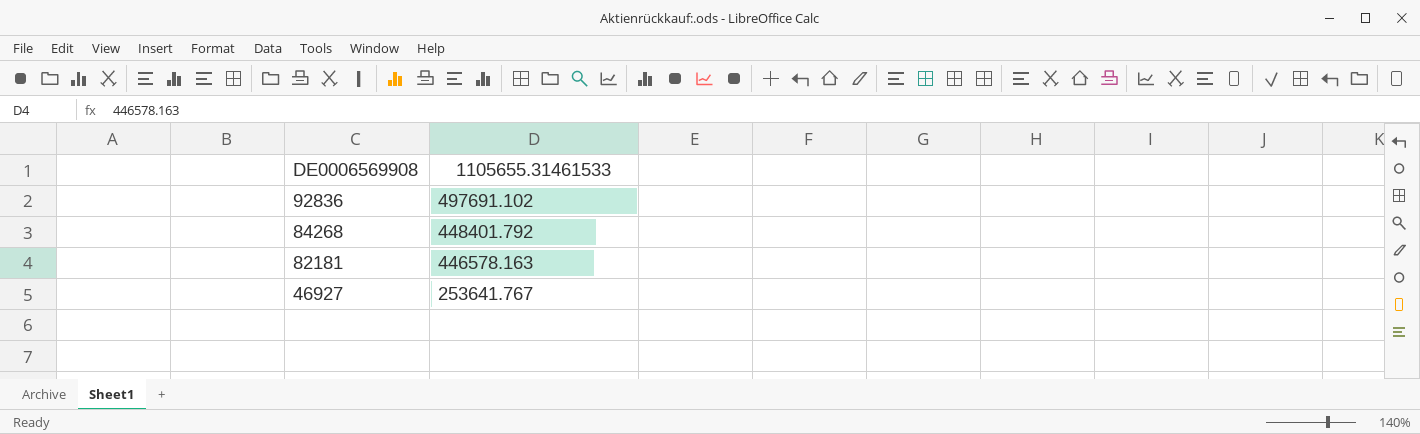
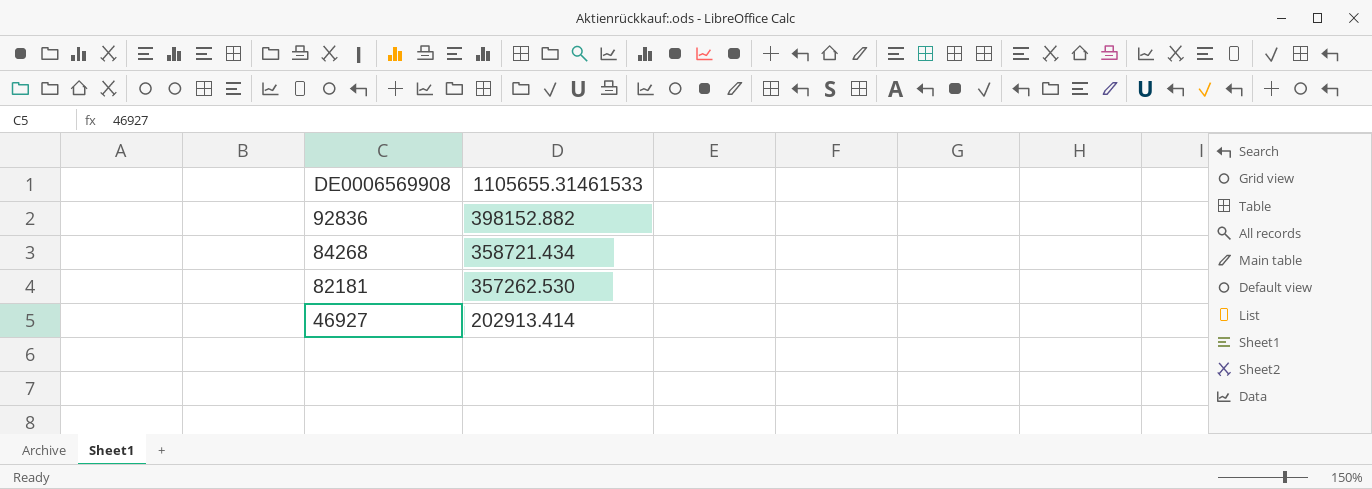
92836 | 1105655.31461533: 497691.102 -> 398152.882
84268 | 1105655.31461533: 448401.792 -> 358721.434
82181 | 1105655.31461533: 446578.163 -> 357262.530
46927 | 1105655.31461533: 253641.767 -> 202913.414

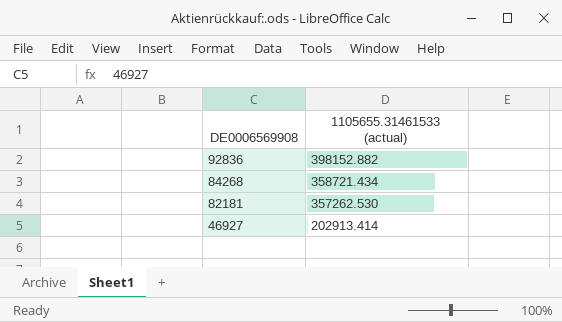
column name: 1105655.31461533 -> 1105655.31461533 (actual)

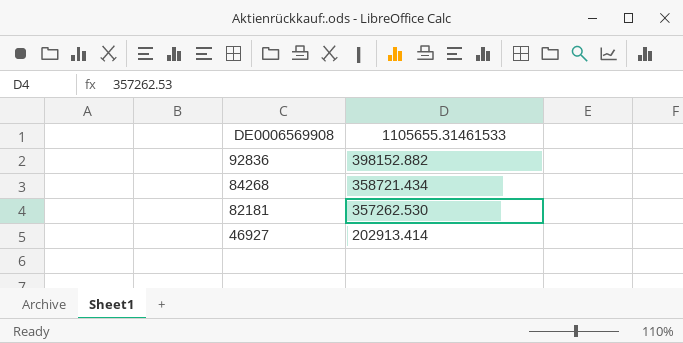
column name: 1105655.31461533 (actual) -> 1105655.31461533

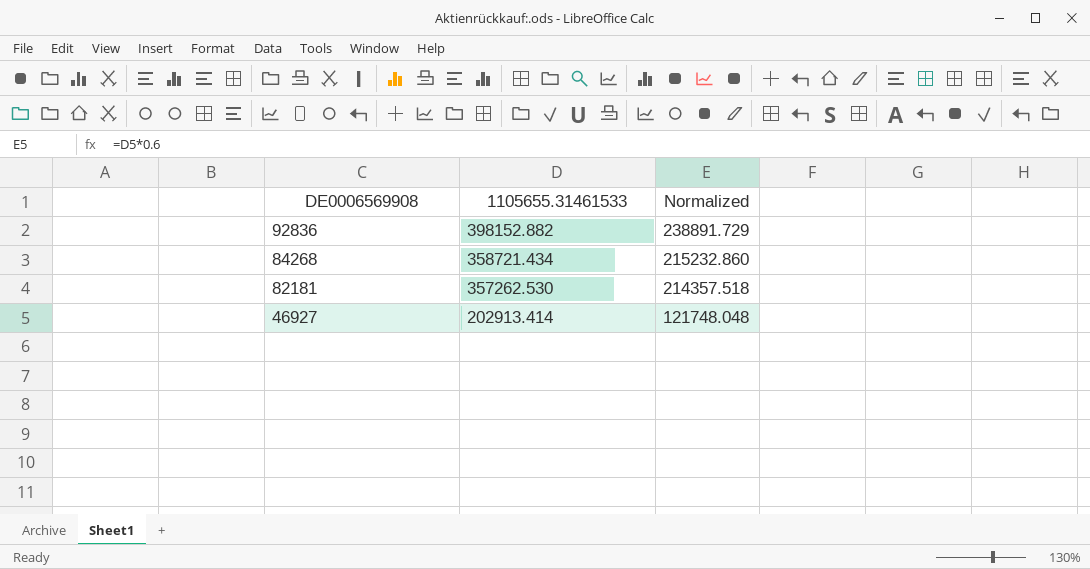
column Normalized | formula: none -> [1105655.31461533] * 0.6

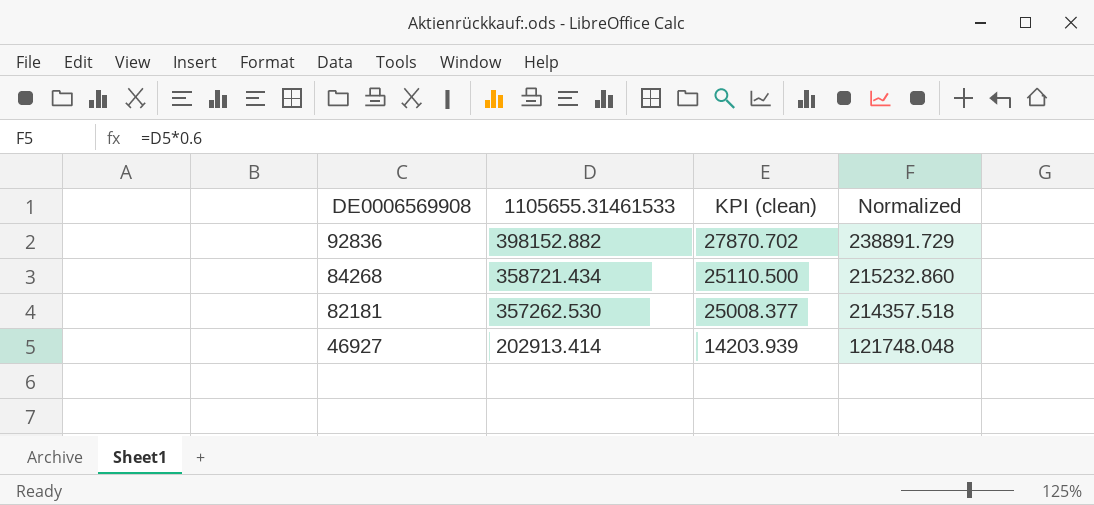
column KPI (clean) | formula: none -> [1105655.31461533] * 0.07

